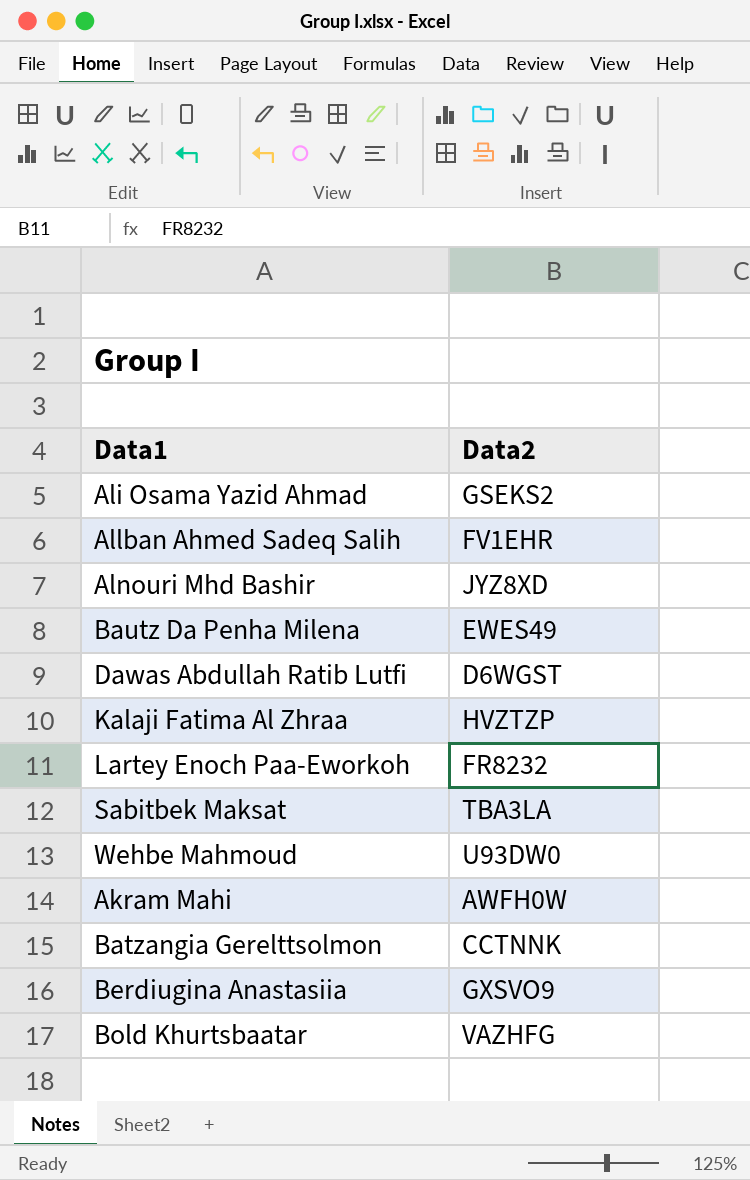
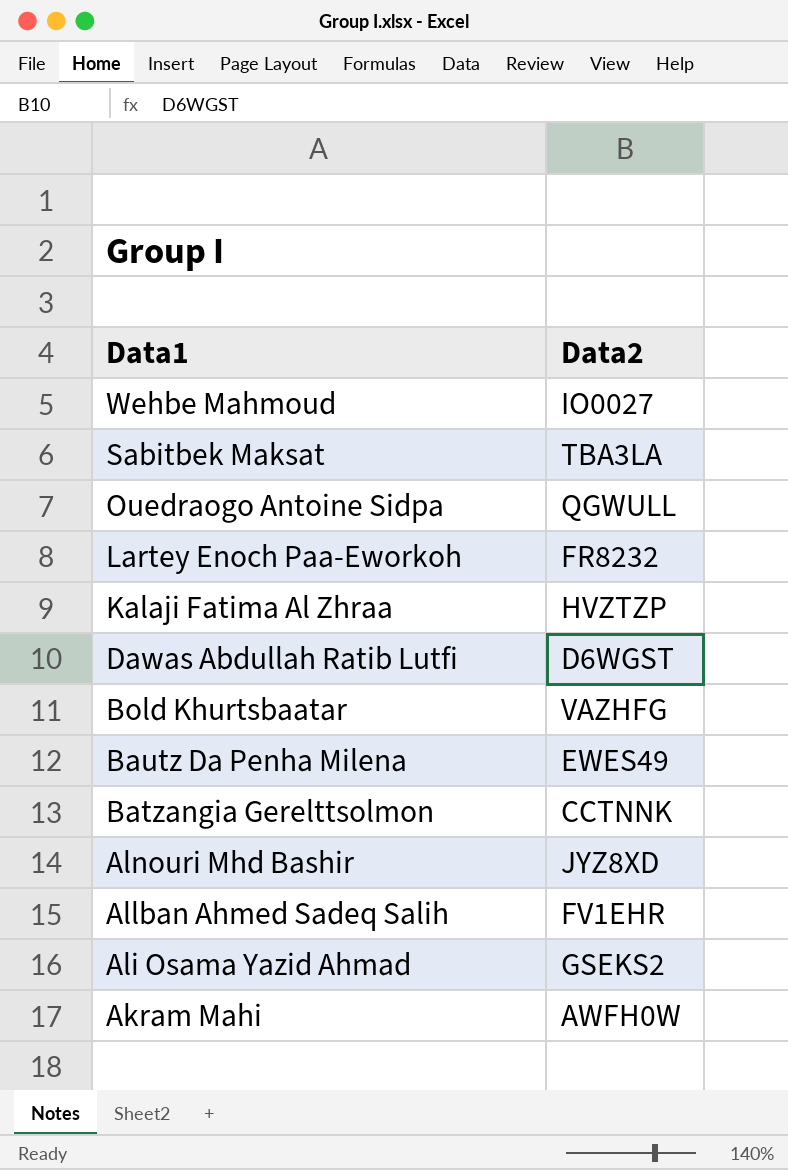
row order: none -> Data1 descending
row Berdiugina Anastasiia: GXSVO9 -> none
Wehbe Mahmoud | Data2: U93DW0 -> IO0027
row Ouedraogo Antoine Sidpa: none -> QGWULL

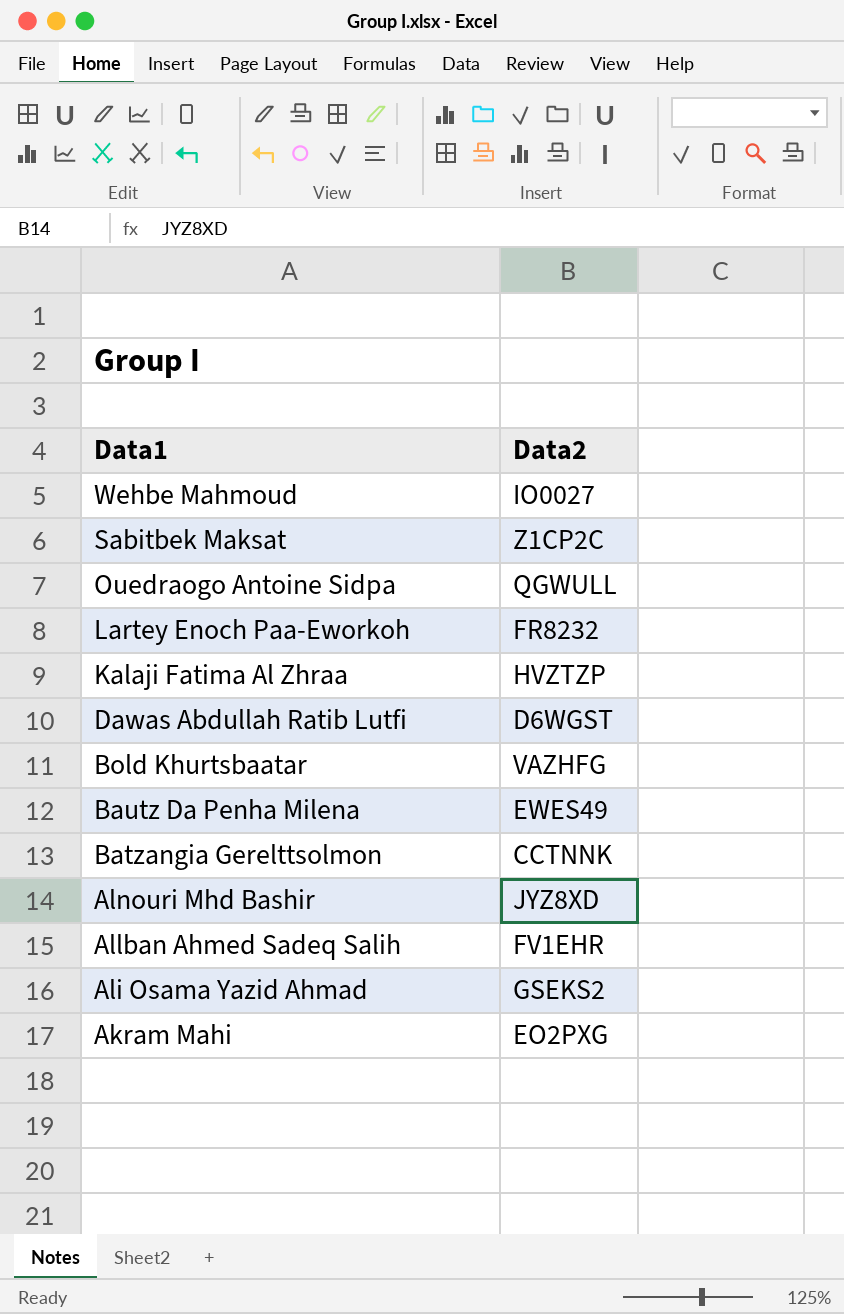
Sabitbek Maksat | Data2: TBA3LA -> Z1CP2C
Akram Mahi | Data2: AWFH0W -> EO2PXG

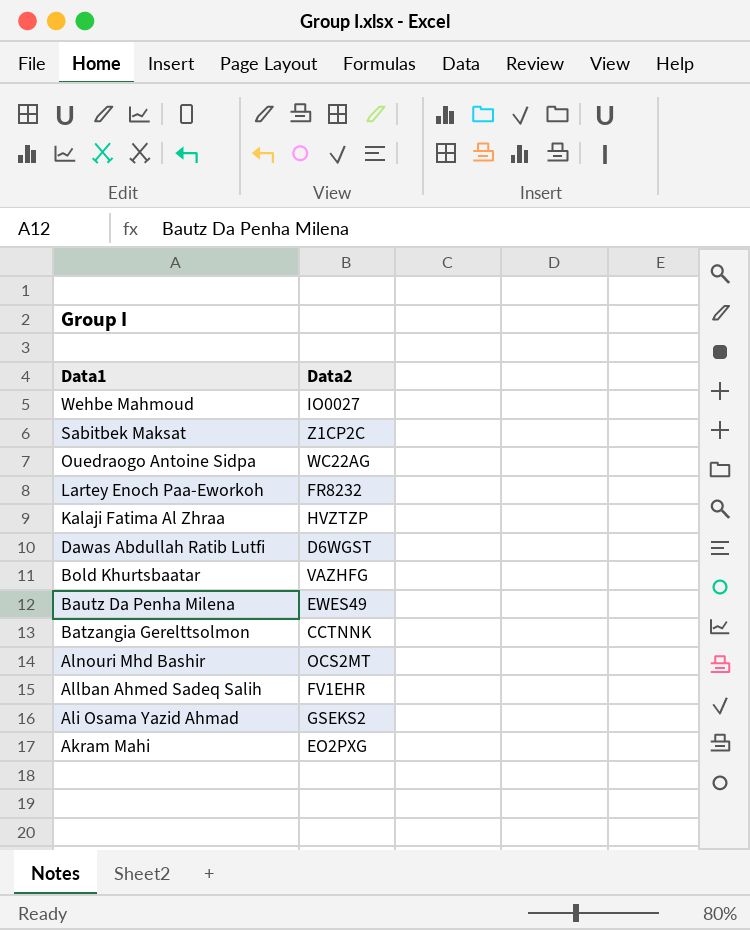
Ouedraogo Antoine Sidpa | Data2: QGWULL -> WC22AG
Alnouri Mhd Bashir | Data2: JYZ8XD -> OCS2MT

